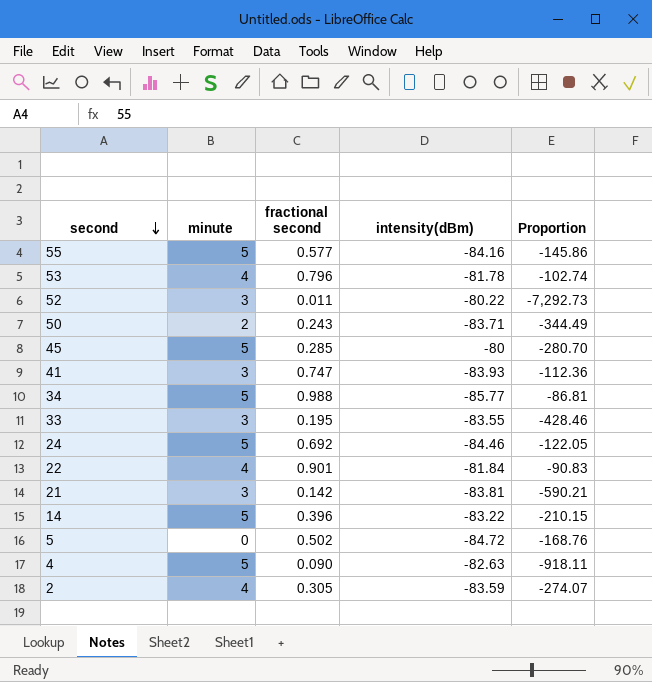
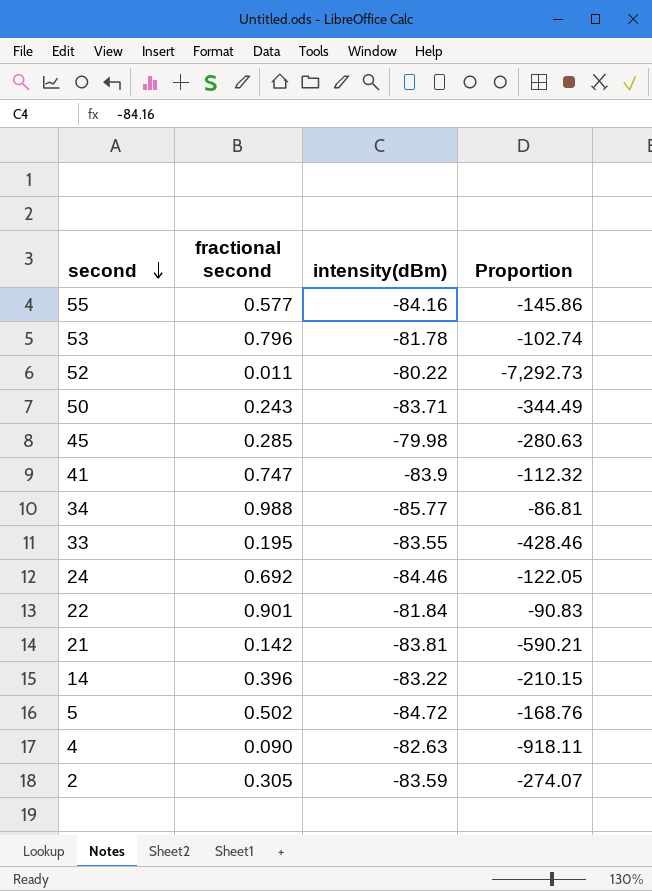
column minute | position: 2 -> none
45 | intensity(dBm): -80 -> -79.98
45 | Proportion: -280.70 -> -280.63
41 | intensity(dBm): -83.93 -> -83.9
41 | Proportion: -112.36 -> -112.32

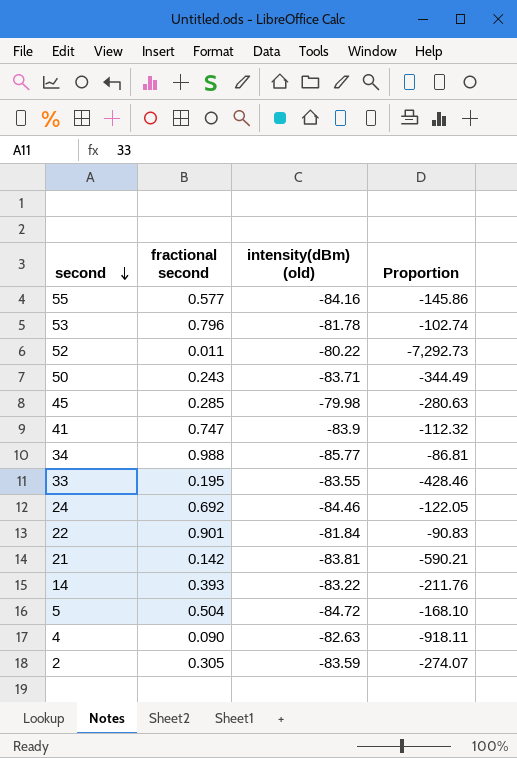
column name: intensity(dBm) -> intensity(dBm) (old)
14 | fractional second: 0.396 -> 0.393
14 | Proportion: -210.15 -> -211.76
5 | fractional second: 0.502 -> 0.504
5 | Proportion: -168.76 -> -168.10

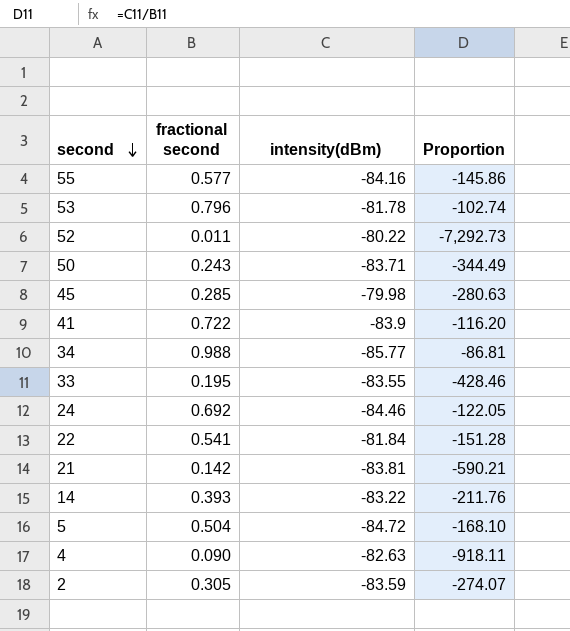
column name: intensity(dBm) (old) -> intensity(dBm)
41 | fractional second: 0.747 -> 0.722
41 | Proportion: -112.32 -> -116.20
22 | fractional second: 0.901 -> 0.541
22 | Proportion: -90.83 -> -151.28

